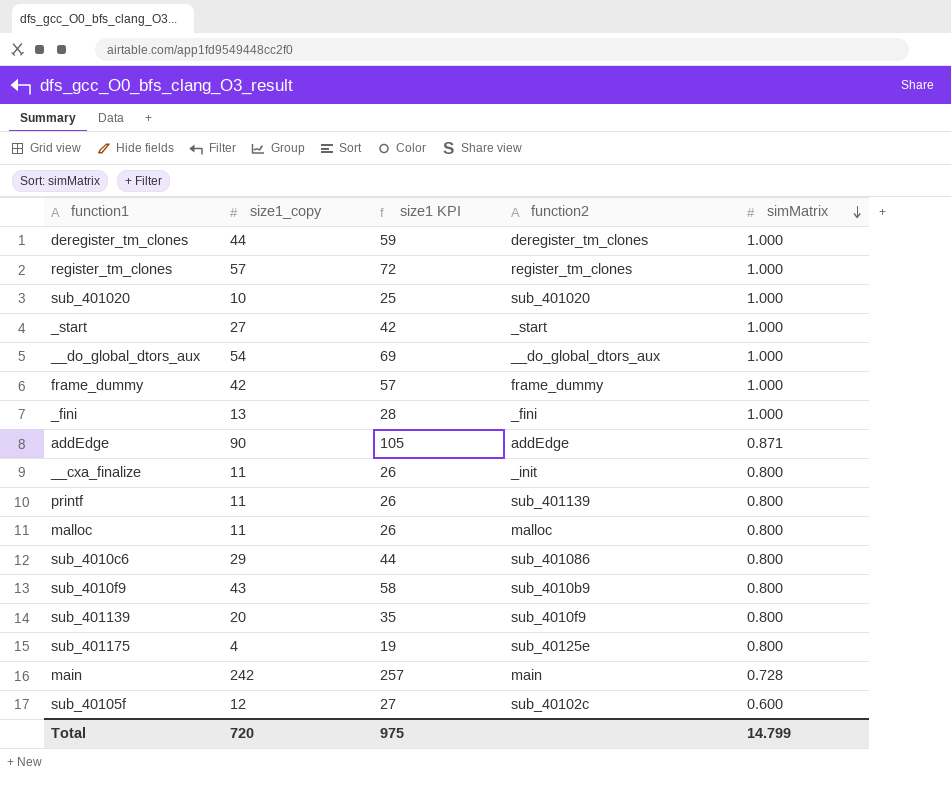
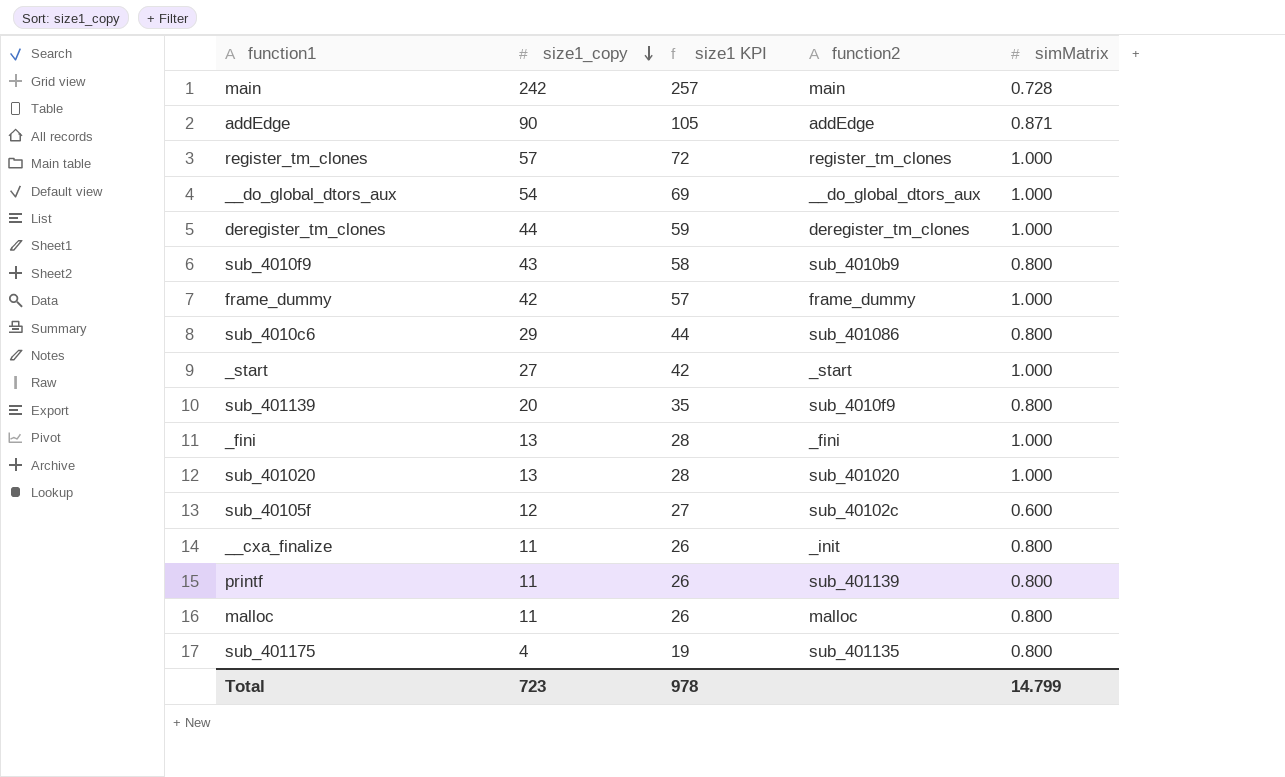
row order: simMatrix descending -> size1_copy descending
sub_401020 | size1_copy: 10 -> 13
sub_401020 | size1 KPI: 25 -> 28
sub_401175 | function2: sub_40125e -> sub_401135
Total | size1_copy: 720 -> 723
Total | size1 KPI: 975 -> 978

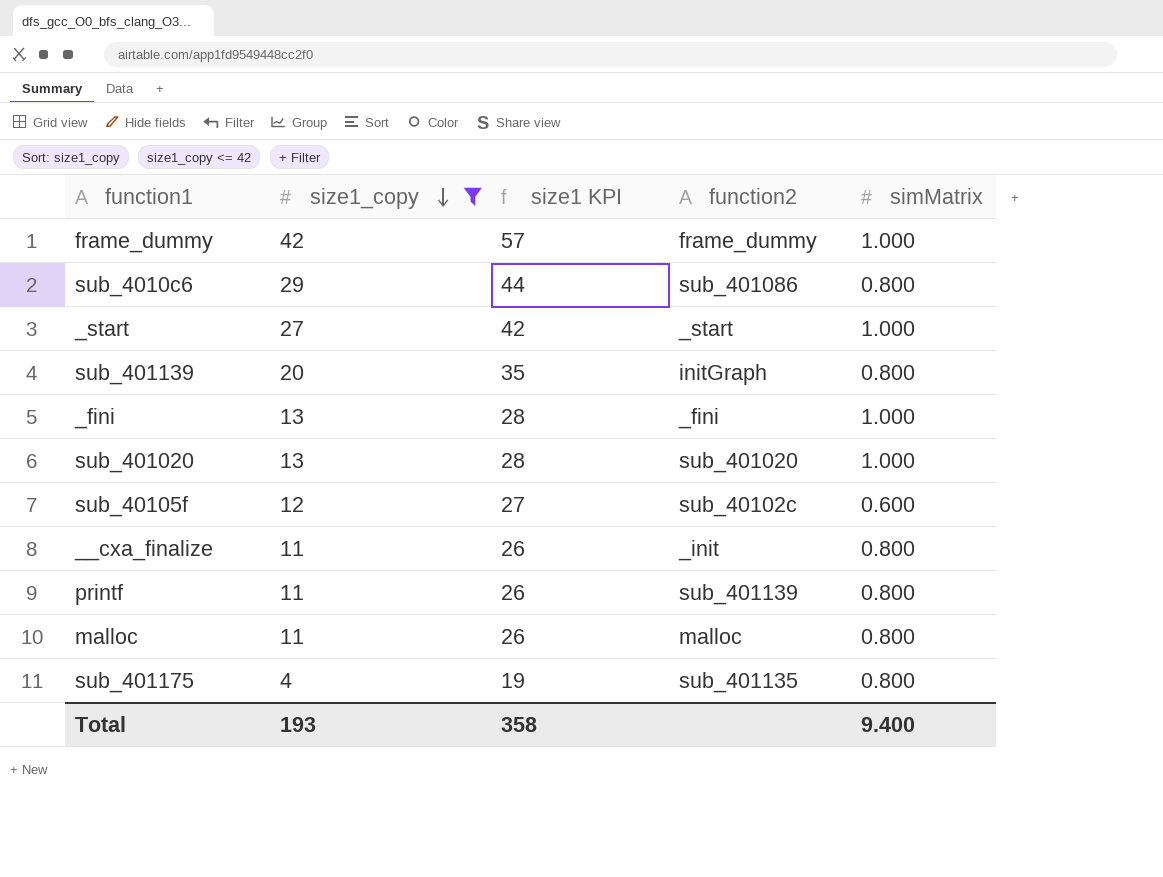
filter: none -> size1_copy <= 42
sub_401139 | function2: sub_4010f9 -> initGraph
Total | size1_copy: 723 -> 193
Total | size1 KPI: 978 -> 358
Total | simMatrix: 14.799 -> 9.400

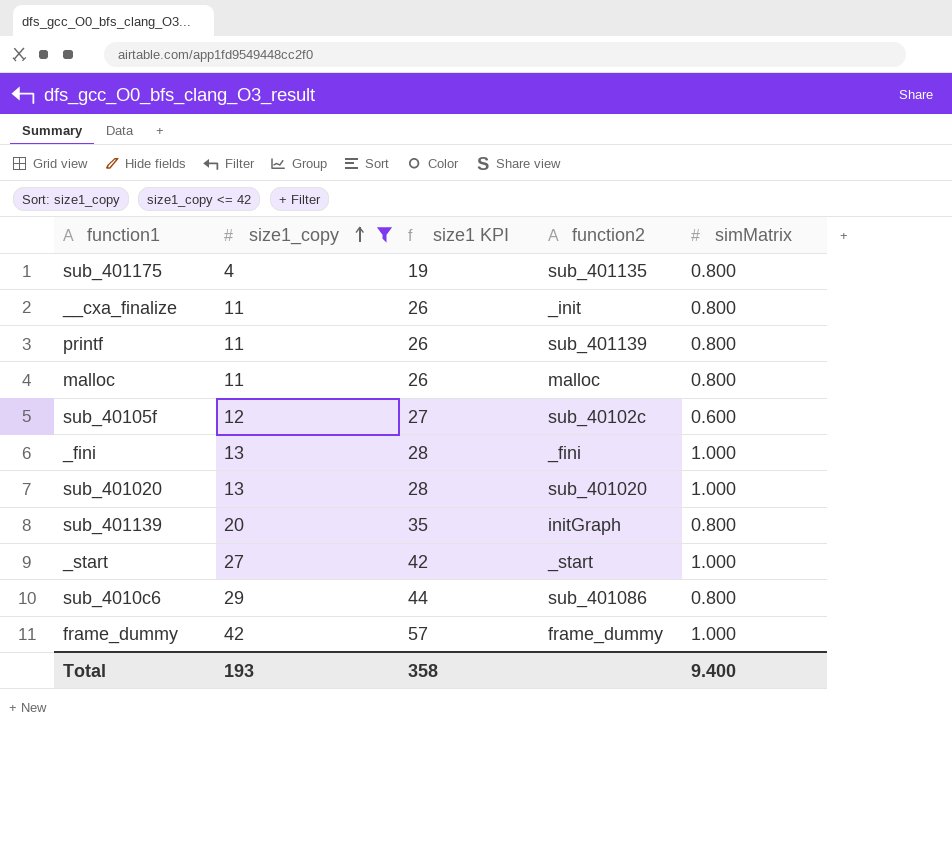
row order: size1_copy descending -> size1_copy ascending

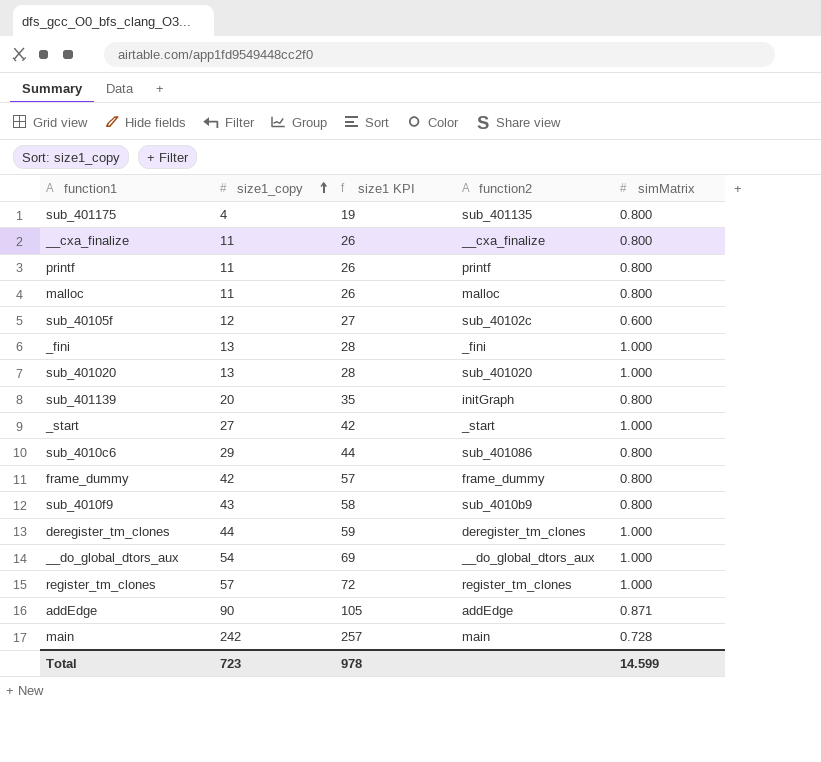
filter: size1_copy <= 42 -> none
__cxa_finalize | function2: _init -> __cxa_finalize
printf | function2: sub_401139 -> printf
frame_dummy | simMatrix: 1.000 -> 0.800
Total | size1_copy: 193 -> 723
Total | size1 KPI: 358 -> 978
Total | simMatrix: 9.400 -> 14.599

